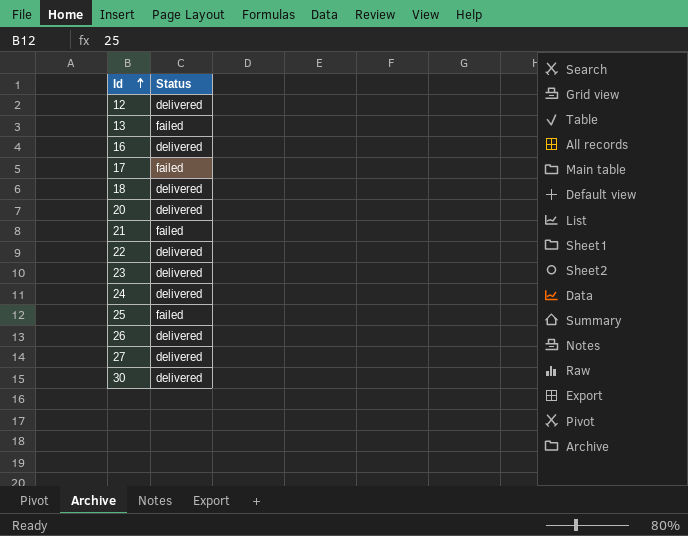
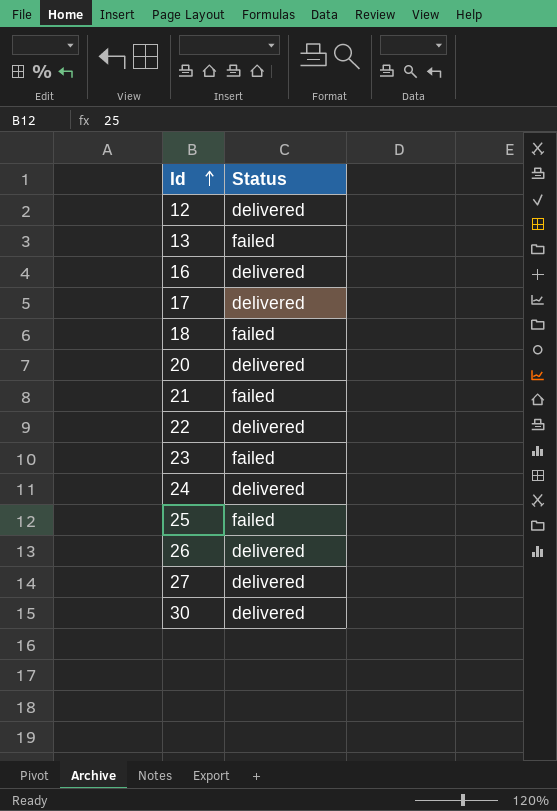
17 | Status: failed -> delivered
18 | Status: delivered -> failed
23 | Status: delivered -> failed

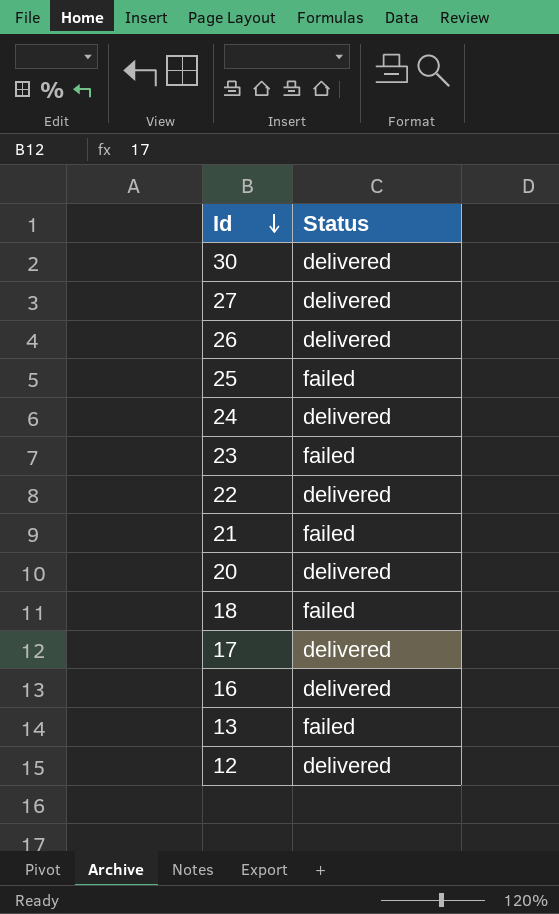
row order: Id ascending -> Id descending

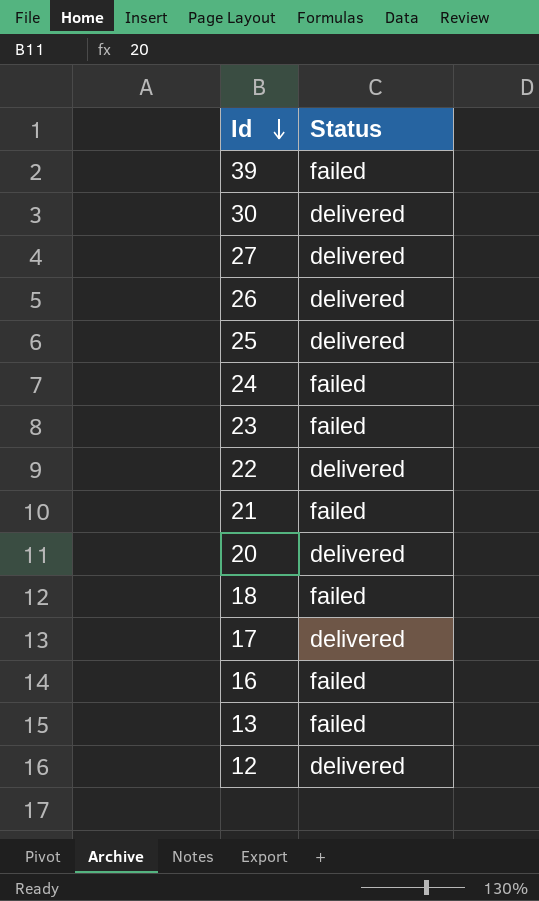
row 39: none -> failed
25 | Status: failed -> delivered
24 | Status: delivered -> failed
16 | Status: delivered -> failed

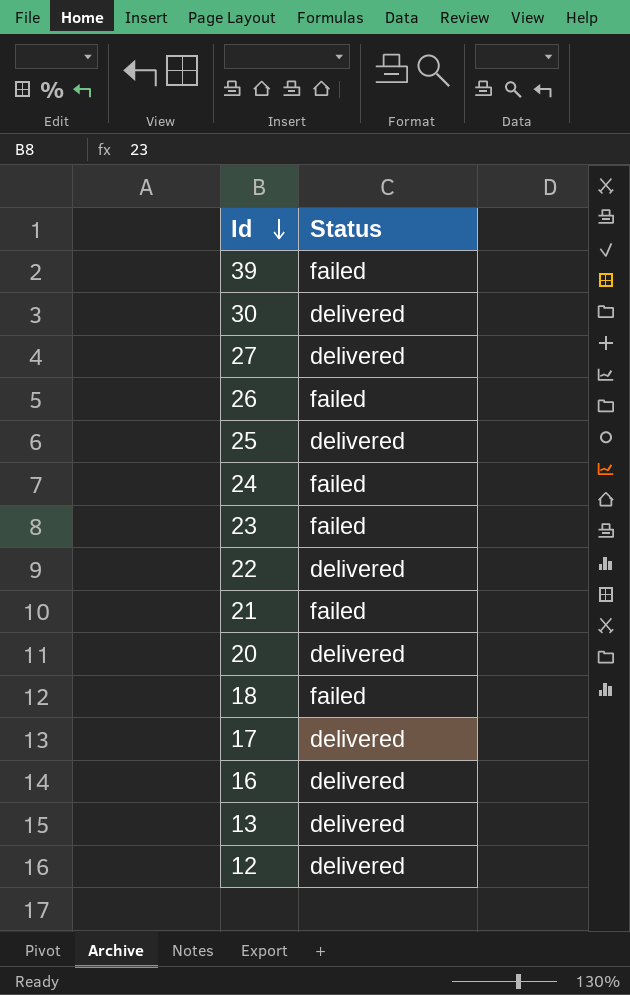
26 | Status: delivered -> failed
16 | Status: failed -> delivered
13 | Status: failed -> delivered

